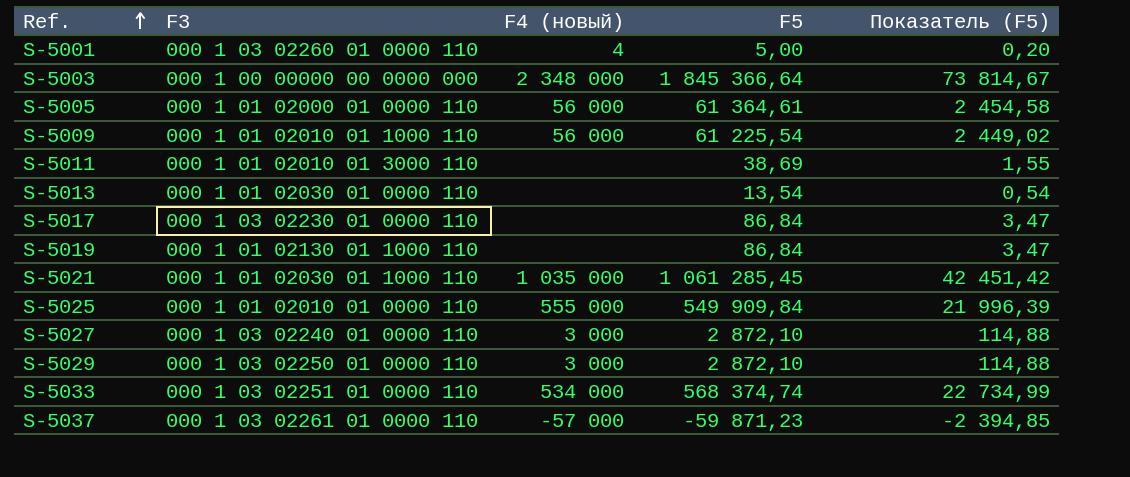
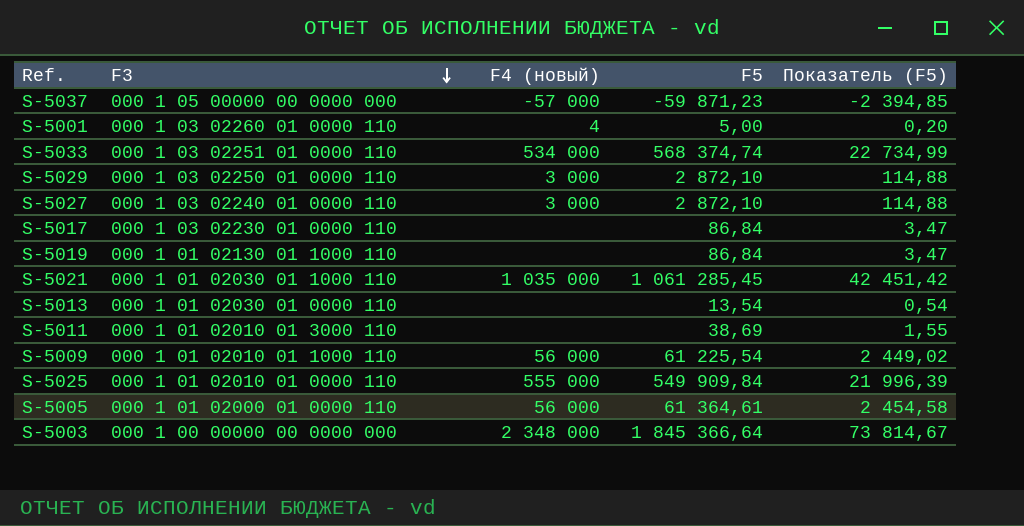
row order: Ref. ascending -> F3 descending
S-5037 | F3: 000 1 03 02261 01 0000 110 -> 000 1 05 00000 00 0000 000

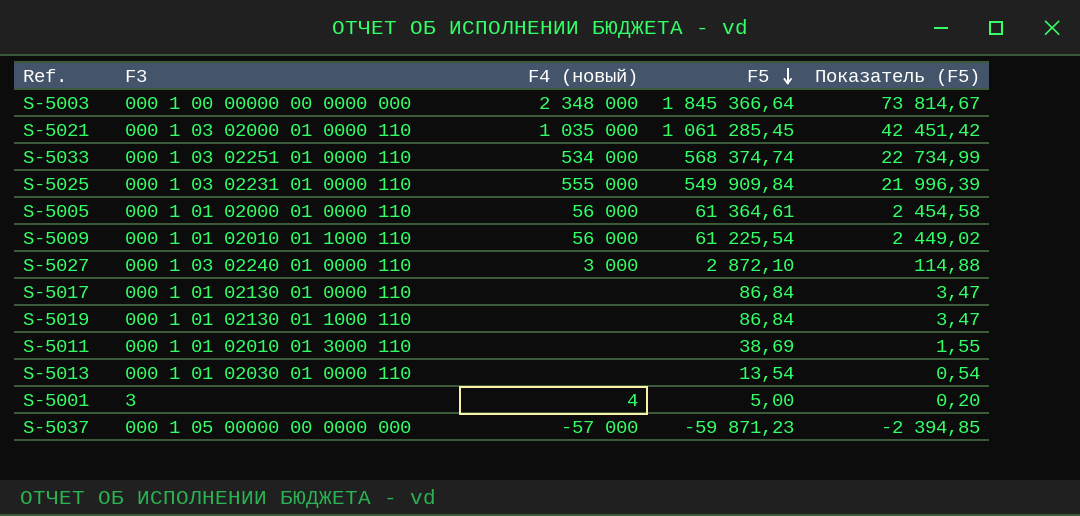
row order: F3 descending -> F5 descending
row S-5029: 000 1 03 02250 01 0000 110 | 3 000 | 2 872,10 | 114,88 -> none
S-5021 | F3: 000 1 01 02030 01 1000 110 -> 000 1 03 02000 01 0000 110
S-5025 | F3: 000 1 01 02010 01 0000 110 -> 000 1 03 02231 01 0000 110
S-5017 | F3: 000 1 03 02230 01 0000 110 -> 000 1 01 02130 01 0000 110
S-5001 | F3: 000 1 03 02260 01 0000 110 -> 3

